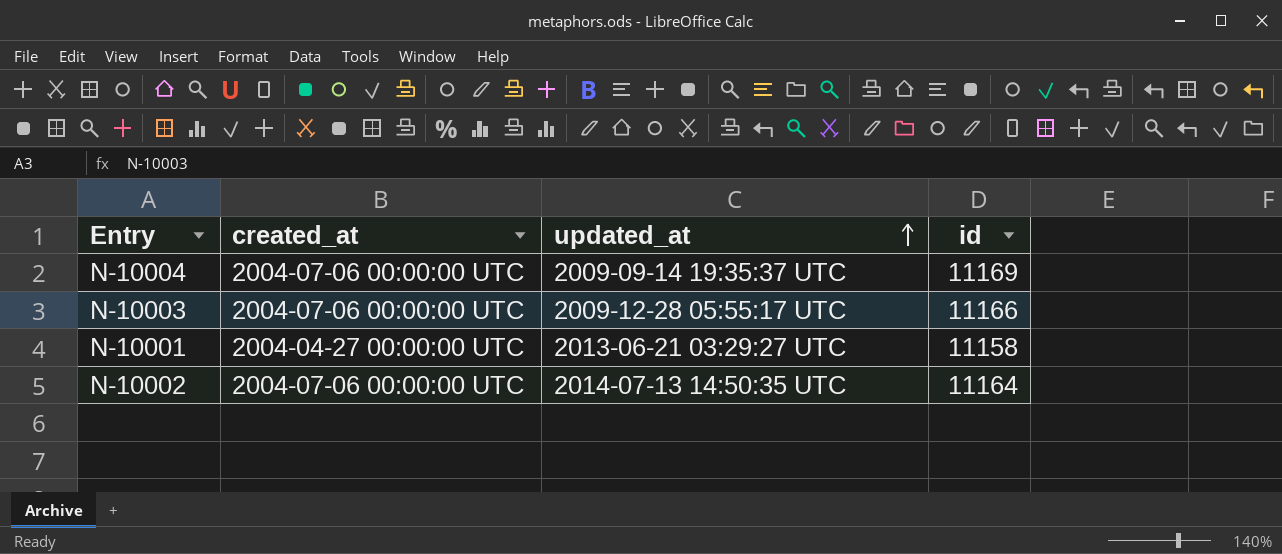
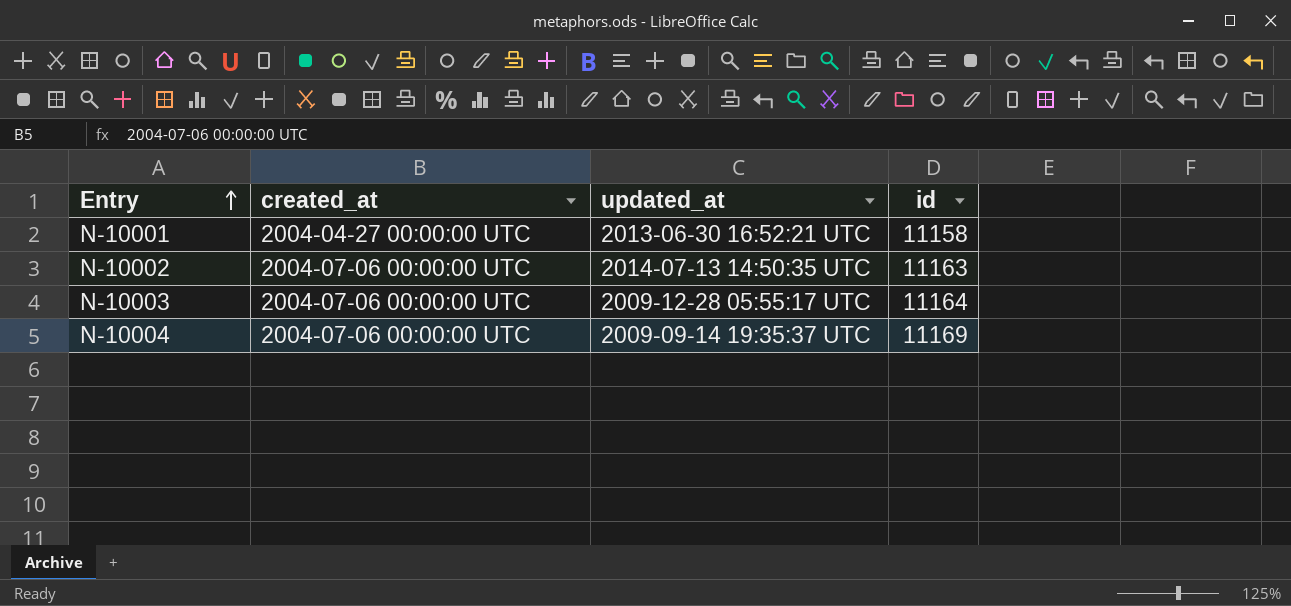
row order: updated_at ascending -> Entry ascending
N-10001 | updated_at: 2013-06-21 03:29:27 UTC -> 2013-06-30 16:52:21 UTC
N-10002 | id: 11164 -> 11163
N-10003 | id: 11166 -> 11164

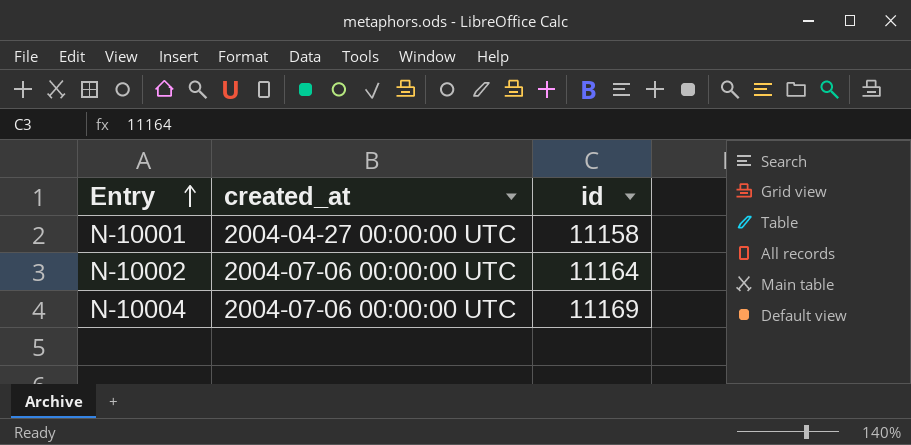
column updated_at | position: 3 -> none
row N-10003: 2004-07-06 00:00:00 UTC | 2009-12-28 05:55:17 UTC | 11164 -> none
N-10002 | id: 11163 -> 11164

